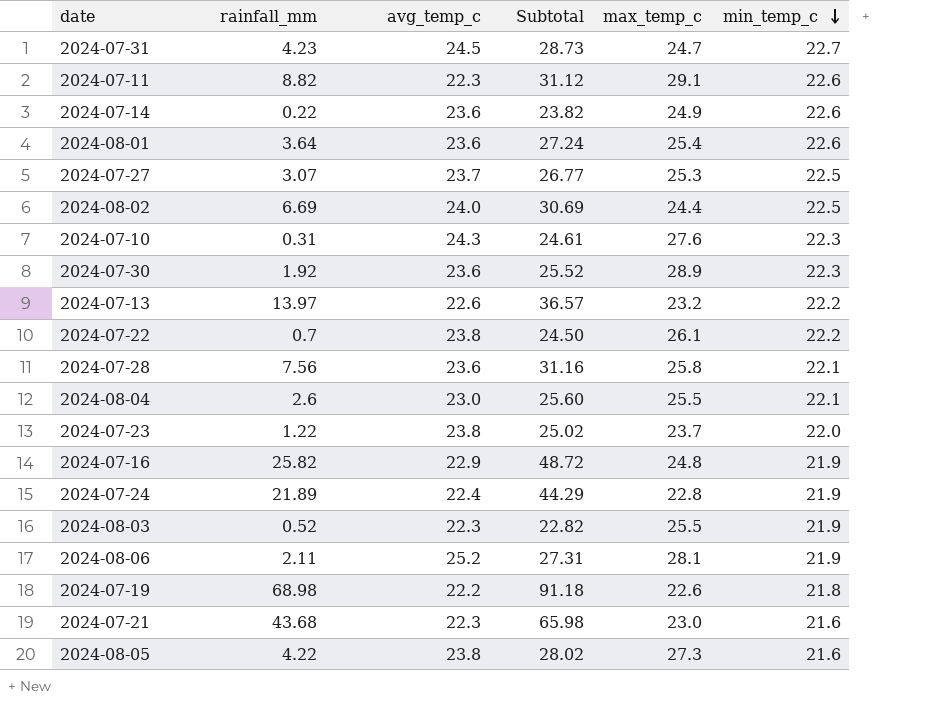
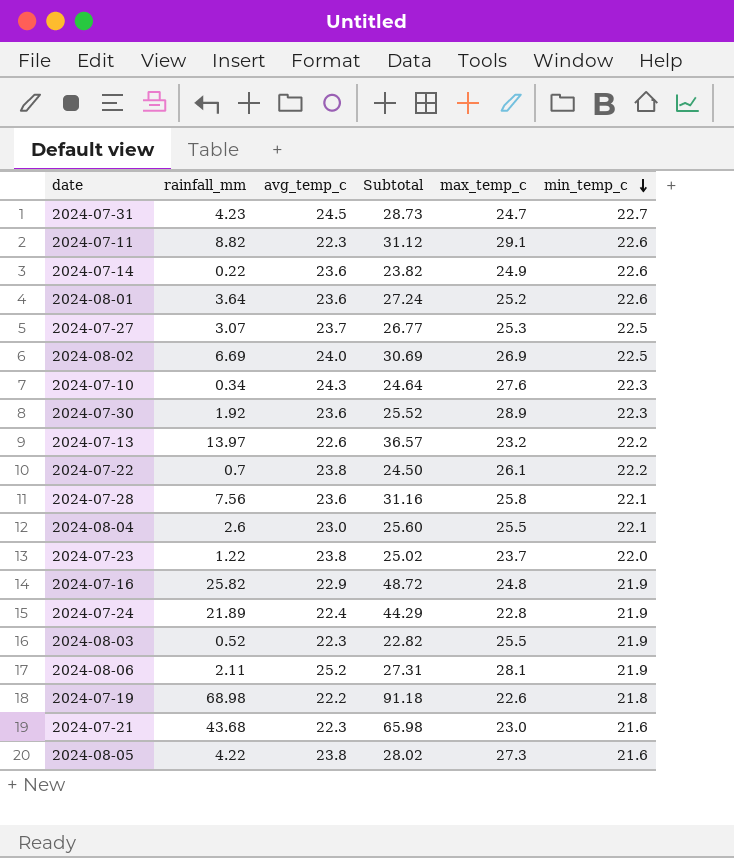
2024-08-01 | max_temp_c: 25.4 -> 25.2
2024-08-02 | max_temp_c: 24.4 -> 26.9
2024-07-10 | rainfall_mm: 0.31 -> 0.34
2024-07-10 | Subtotal: 24.61 -> 24.64

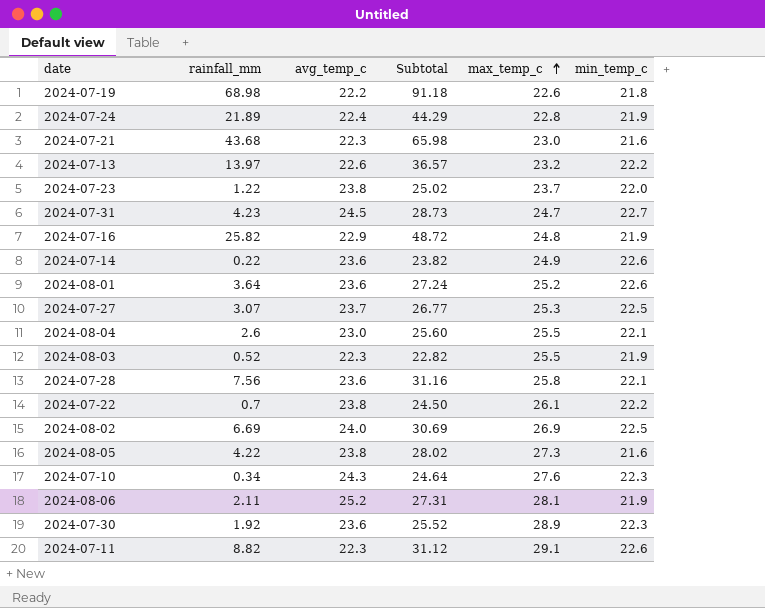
row order: min_temp_c descending -> max_temp_c ascending

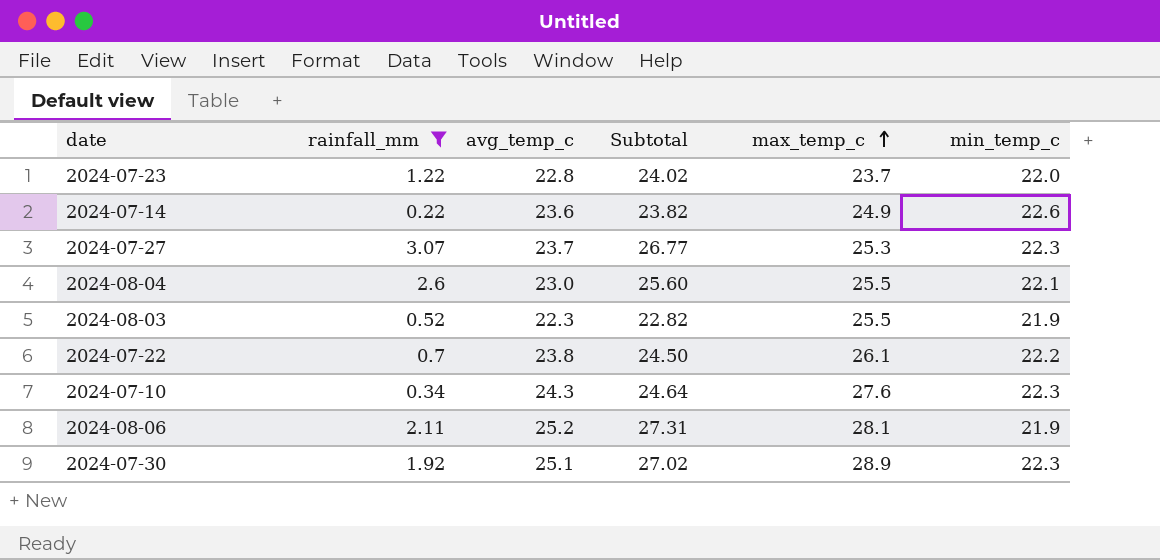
filter: none -> rainfall_mm <= 3.07
2024-07-23 | avg_temp_c: 23.8 -> 22.8
2024-07-23 | Subtotal: 25.02 -> 24.02
2024-07-27 | min_temp_c: 22.5 -> 22.3
2024-07-30 | avg_temp_c: 23.6 -> 25.1
2024-07-30 | Subtotal: 25.52 -> 27.02

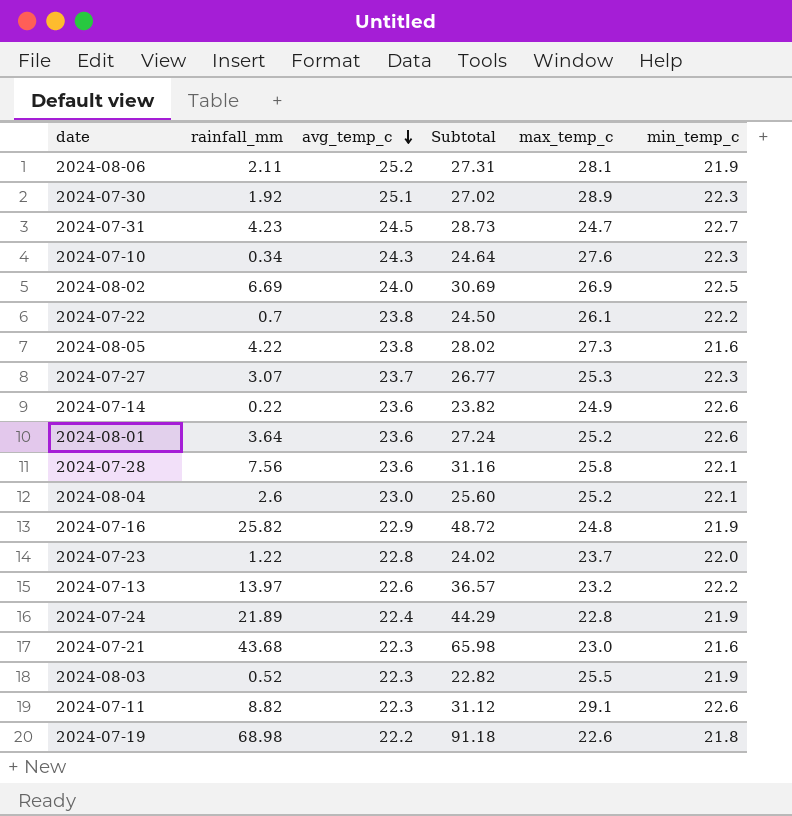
filter: rainfall_mm <= 3.07 -> none
row order: max_temp_c ascending -> avg_temp_c descending
2024-08-04 | max_temp_c: 25.5 -> 25.2

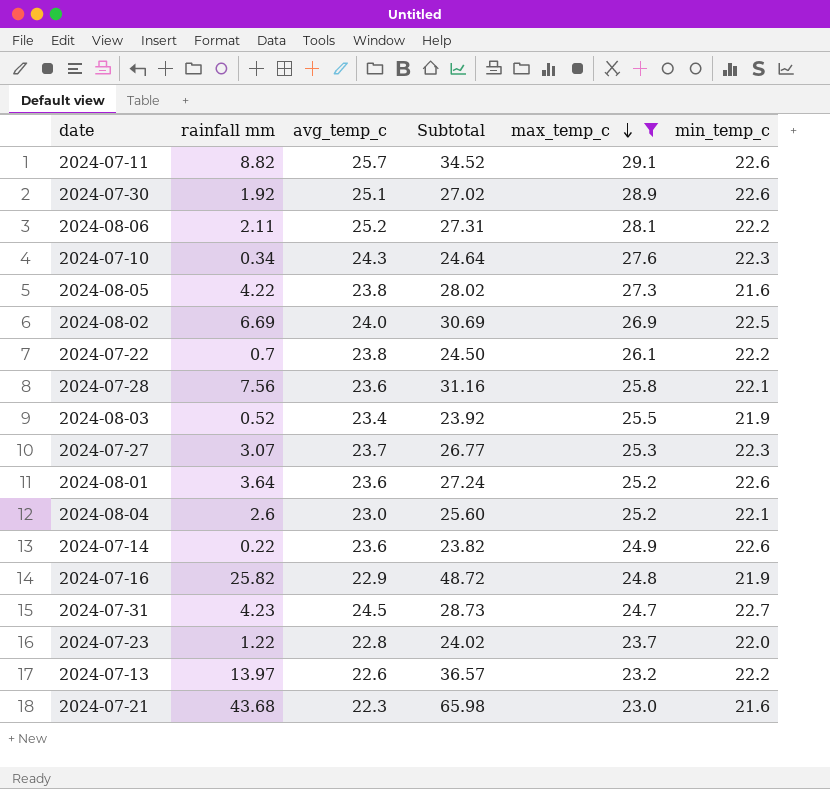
filter: none -> max_temp_c >= 23.0
row order: avg_temp_c descending -> max_temp_c descending
column name: rainfall_mm -> rainfall mm
2024-07-11 | avg_temp_c: 22.3 -> 25.7
2024-07-11 | Subtotal: 31.12 -> 34.52
2024-07-30 | min_temp_c: 22.3 -> 22.6
2024-08-06 | min_temp_c: 21.9 -> 22.2
2024-08-03 | avg_temp_c: 22.3 -> 23.4
2024-08-03 | Subtotal: 22.82 -> 23.92

